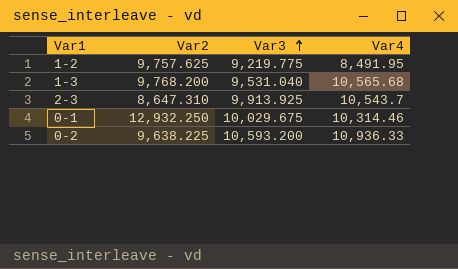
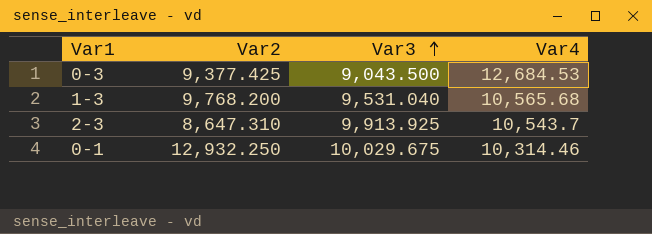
row 1-2: 9,757.625 | 9,219.775 | 8,491.95 -> none
row 0-2: 9,638.225 | 10,593.200 | 10,936.33 -> none
row 0-3: none -> 9,377.425 | 9,043.500 | 12,684.53

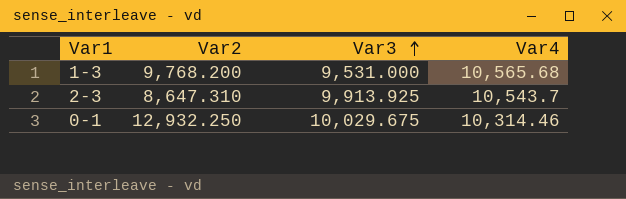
row 0-3: 9,377.425 | 9,043.500 | 12,684.53 -> none
1-3 | Var3: 9,531.040 -> 9,531.000

